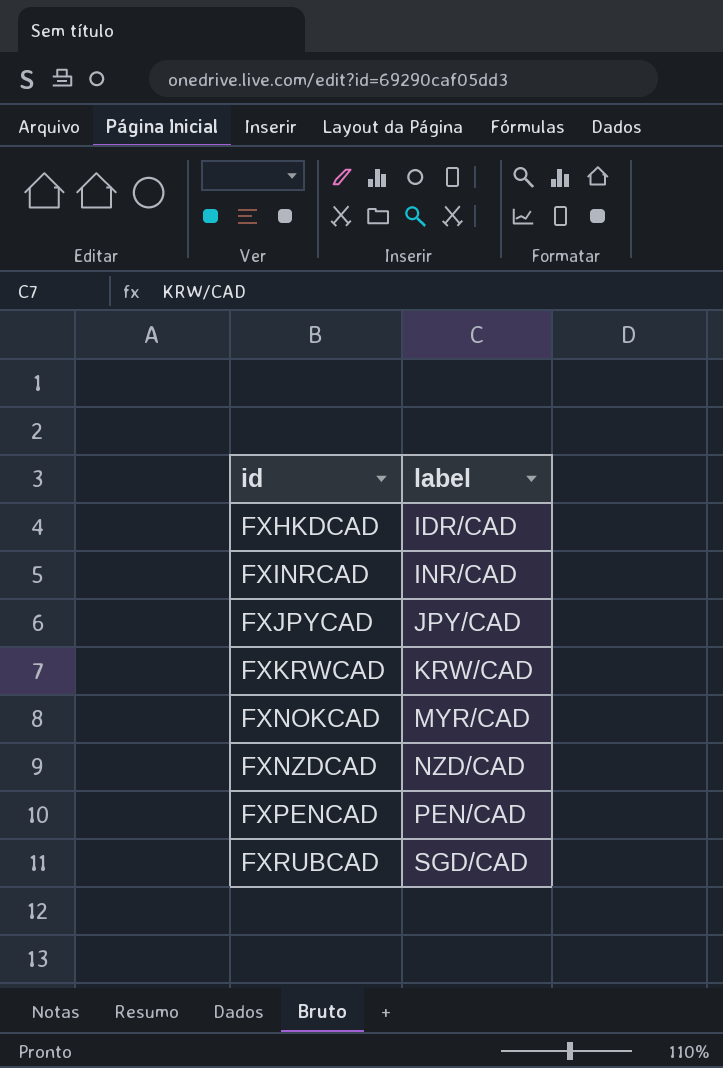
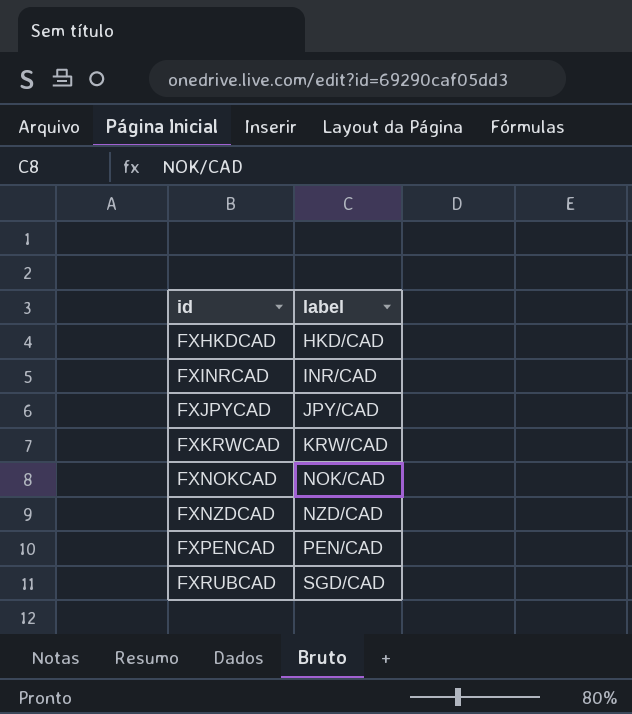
FXHKDCAD | label: IDR/CAD -> HKD/CAD
FXNOKCAD | label: MYR/CAD -> NOK/CAD

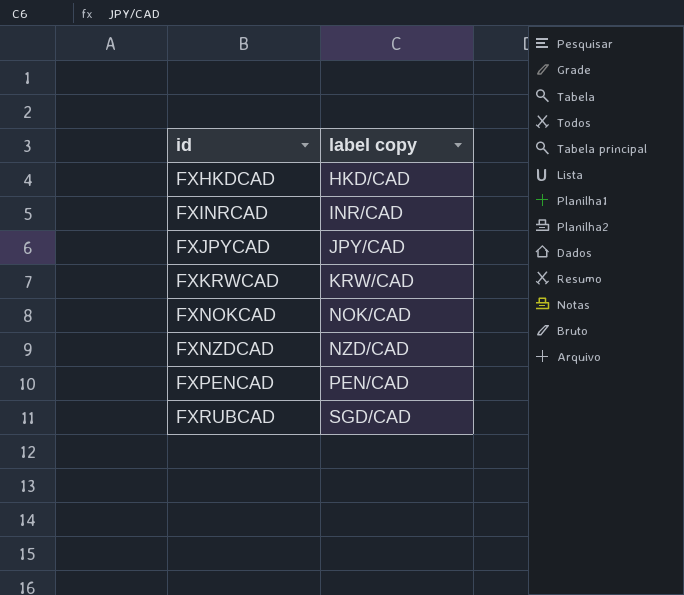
column name: label -> label copy

